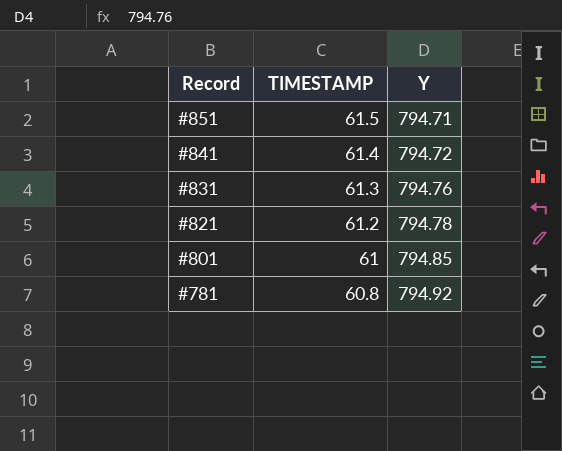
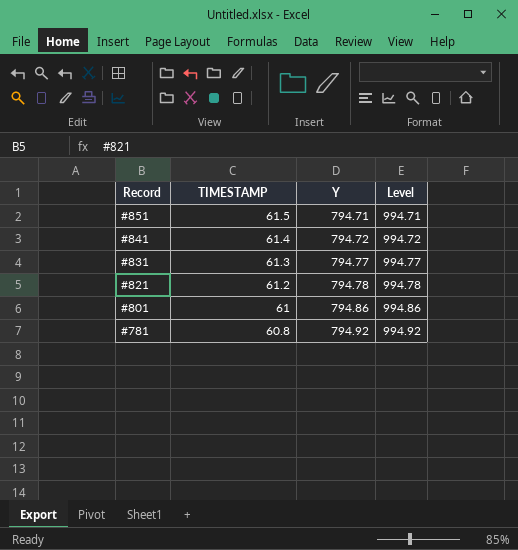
column Level | formula: none -> [Y] + 200
#831 | Y: 794.76 -> 794.77
#801 | Y: 794.85 -> 794.86

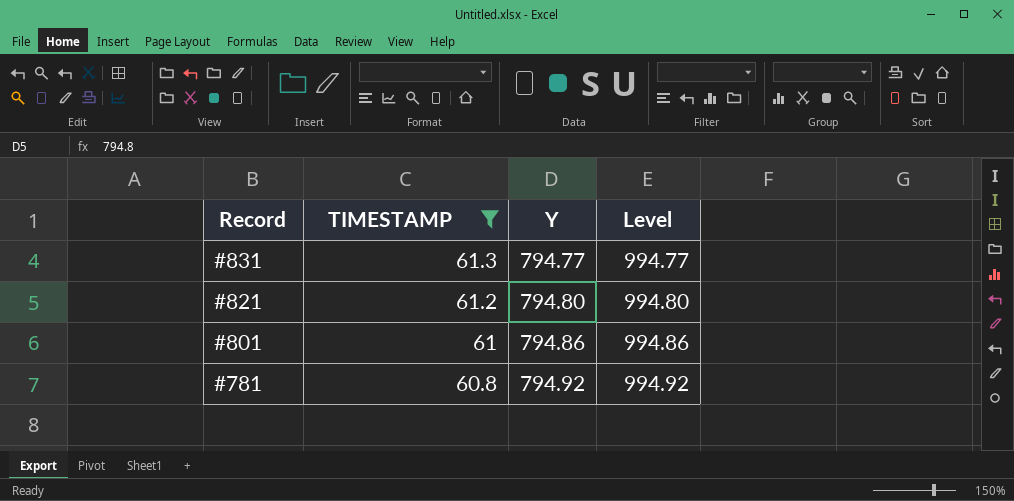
filter: none -> TIMESTAMP <= 61.3
#821 | Y: 794.78 -> 794.80
#821 | Level: 994.78 -> 994.80

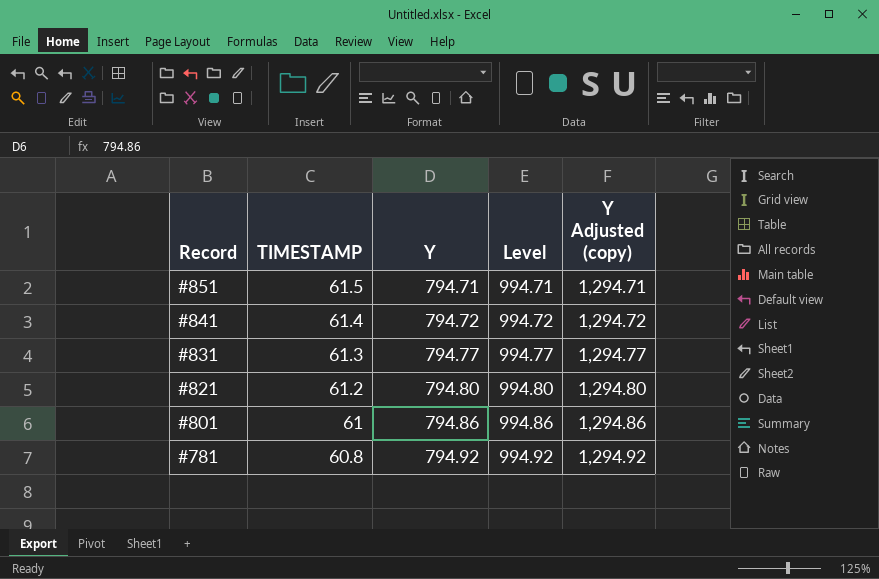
filter: TIMESTAMP <= 61.3 -> none
column Y Adjusted (copy) | formula: none -> [Y] + 500

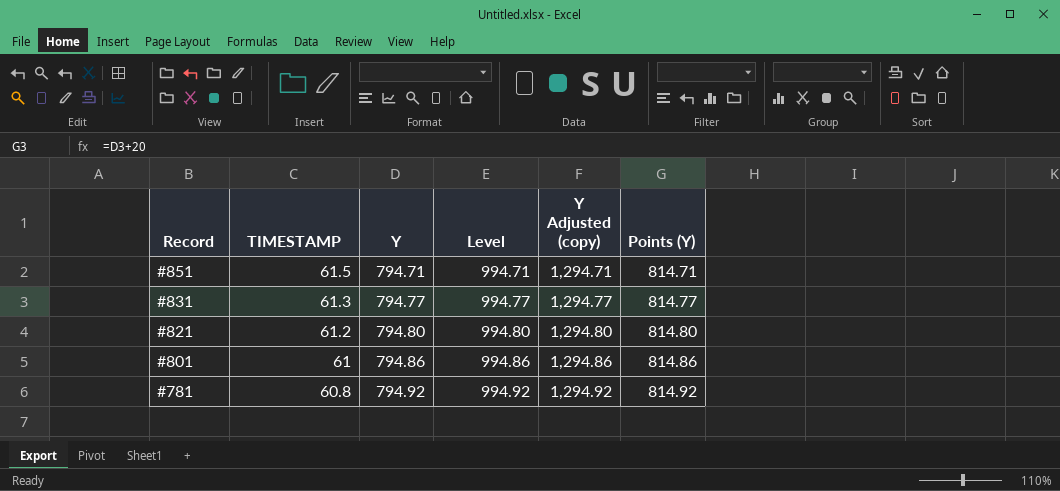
column Points (Y) | formula: none -> [Y] + 20
row #841: 61.4 | 794.72 | 994.72 | 1,294.72 -> none

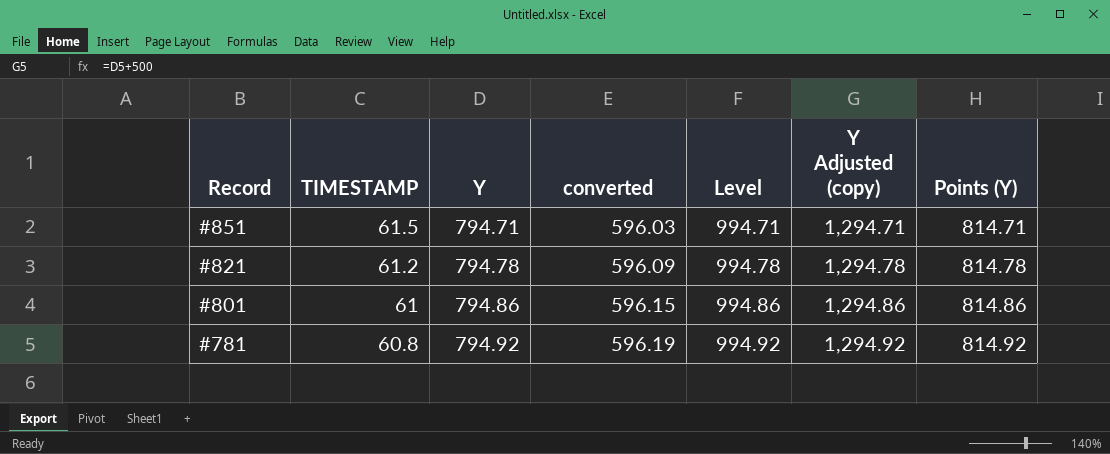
column converted | formula: none -> [Y] * 0.75
row #831: 61.3 | 794.77 | 994.77 | 1,294.77 | 814.77 -> none
#821 | Y: 794.80 -> 794.78
#821 | Level: 994.80 -> 994.78
#821 | Y Adjusted (copy): 1,294.80 -> 1,294.78
#821 | Points (Y): 814.80 -> 814.78

